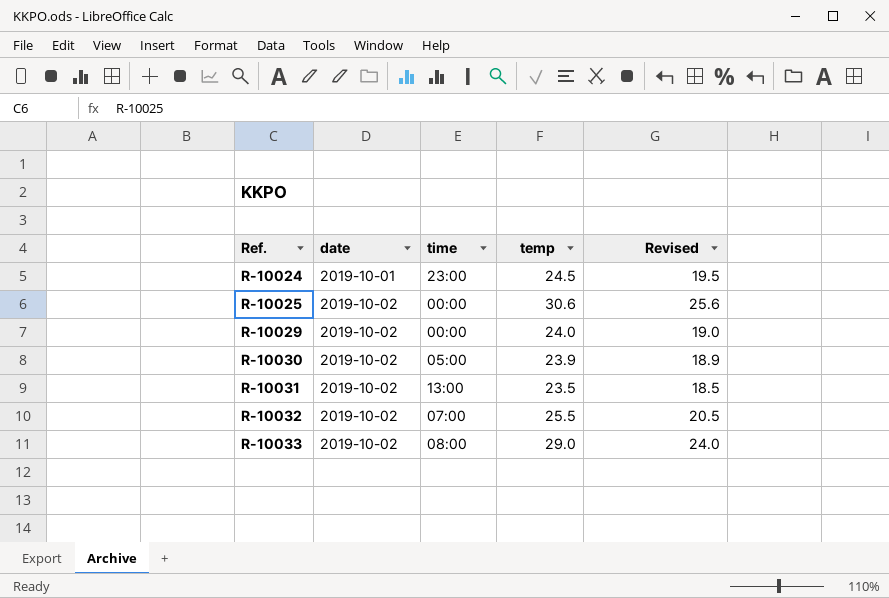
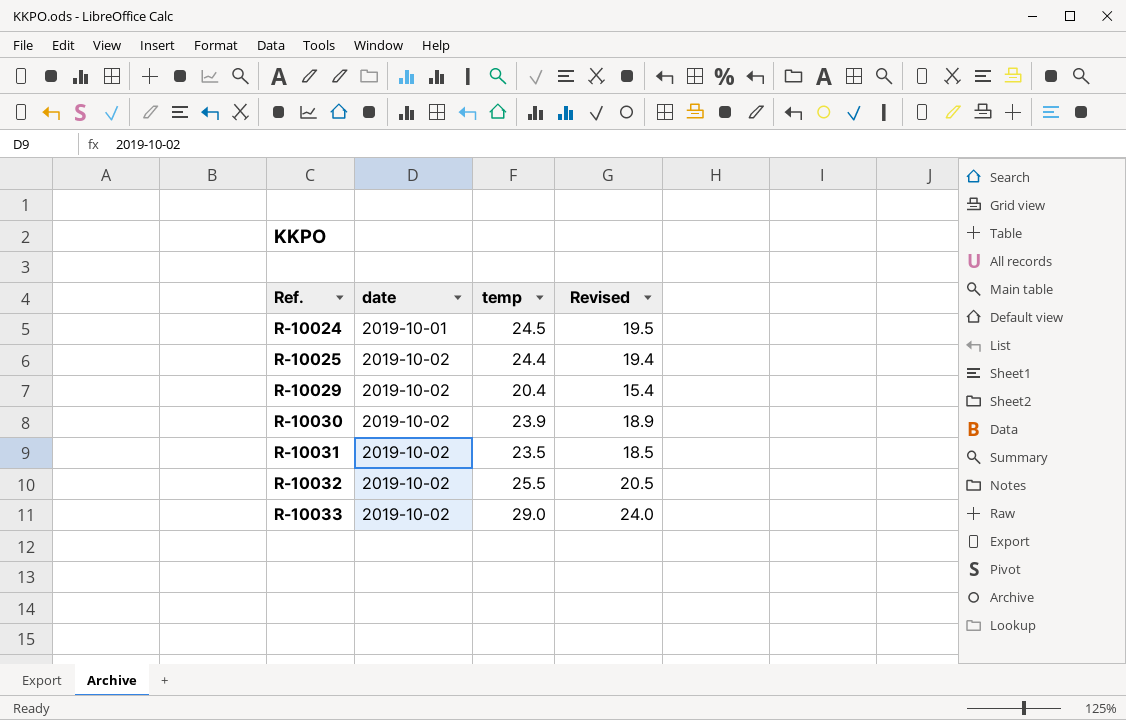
column time | position: 3 -> none
R-10025 | temp: 30.6 -> 24.4
R-10025 | Revised: 25.6 -> 19.4
R-10029 | temp: 24.0 -> 20.4
R-10029 | Revised: 19.0 -> 15.4

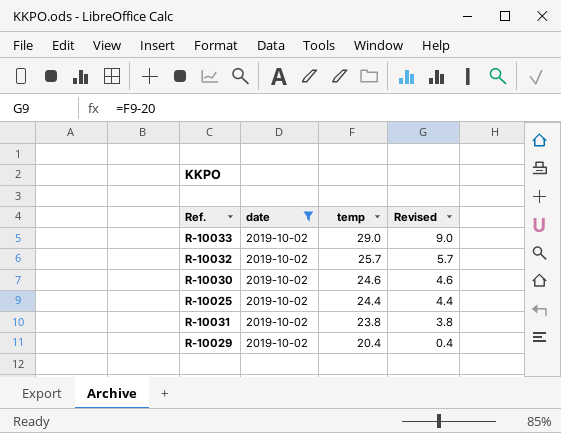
filter: none -> date = 2019-10-02
row order: Ref. ascending -> temp descending
column Revised | formula: [temp] - 5 -> [temp] - 20
R-10032 | temp: 25.5 -> 25.7
R-10030 | temp: 23.9 -> 24.6
R-10031 | temp: 23.5 -> 23.8

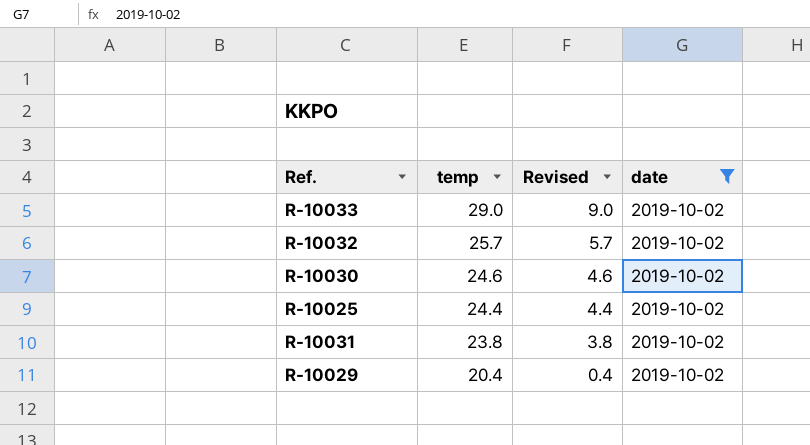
column date | position: 2 -> 4

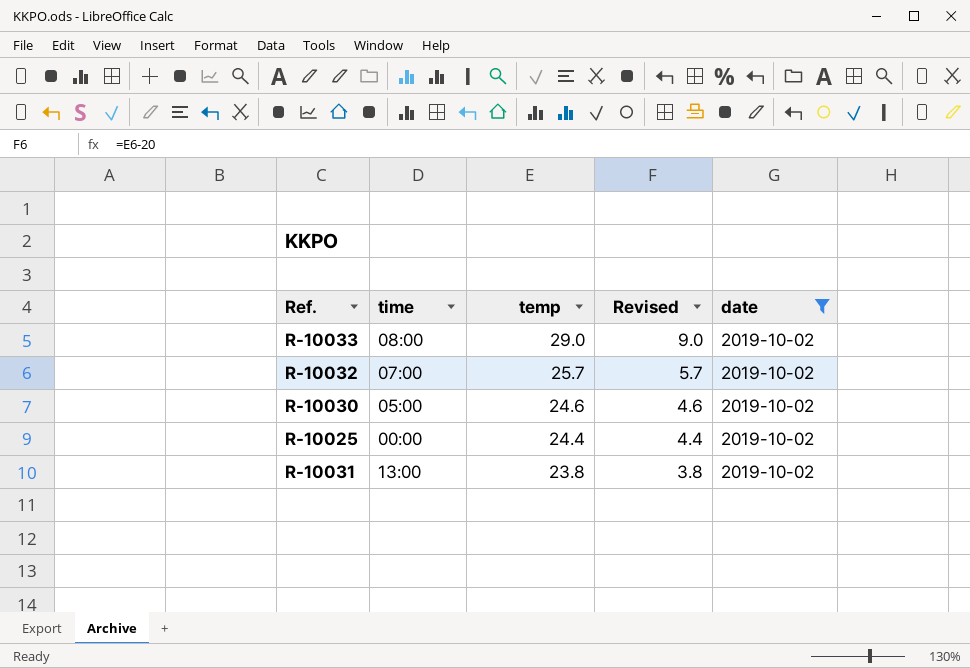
column time | position: none -> 2
row R-10029: 20.4 | 0.4 | 2019-10-02 -> none

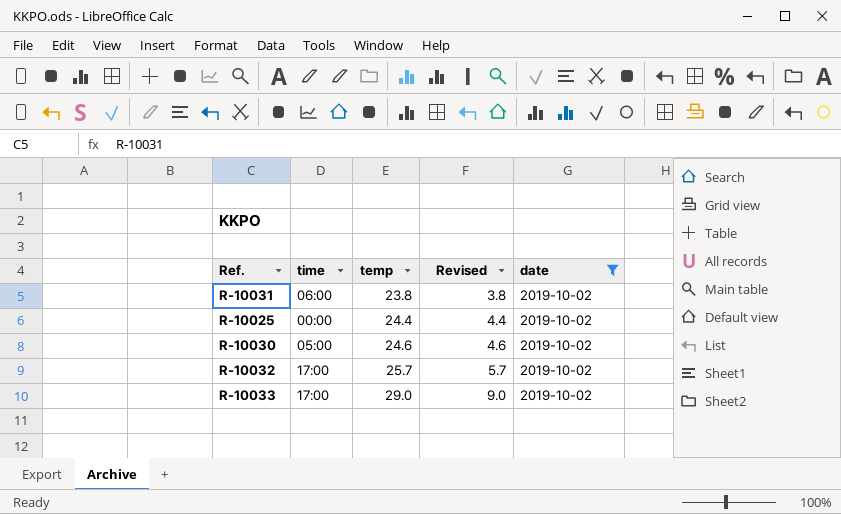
row order: temp descending -> temp ascending
R-10031 | time: 13:00 -> 06:00
R-10032 | time: 07:00 -> 17:00
R-10033 | time: 08:00 -> 17:00

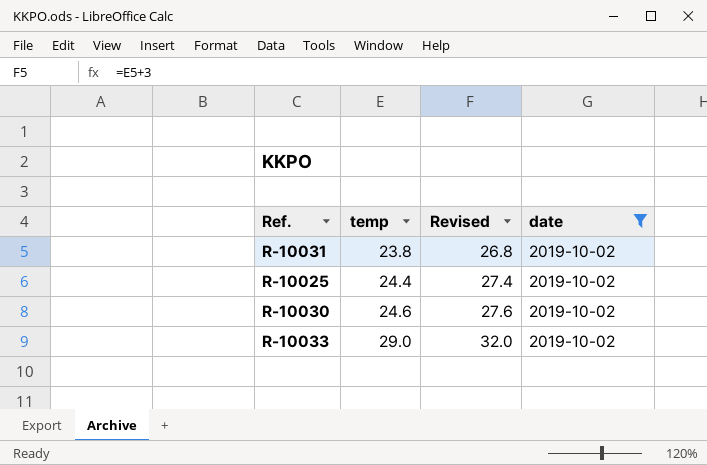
column time | position: 2 -> none
column Revised | formula: [temp] - 20 -> [temp] + 3
row R-10032: 17:00 | 25.7 | 5.7 | 2019-10-02 -> none

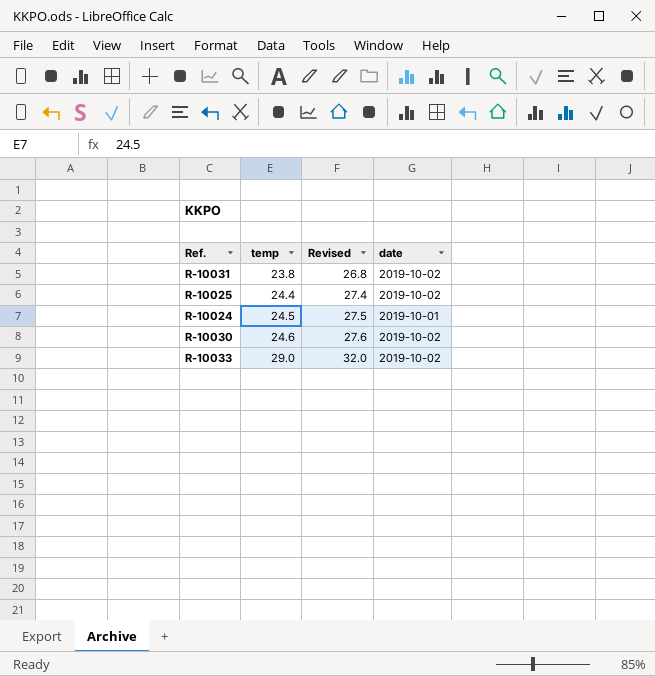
filter: date = 2019-10-02 -> none

